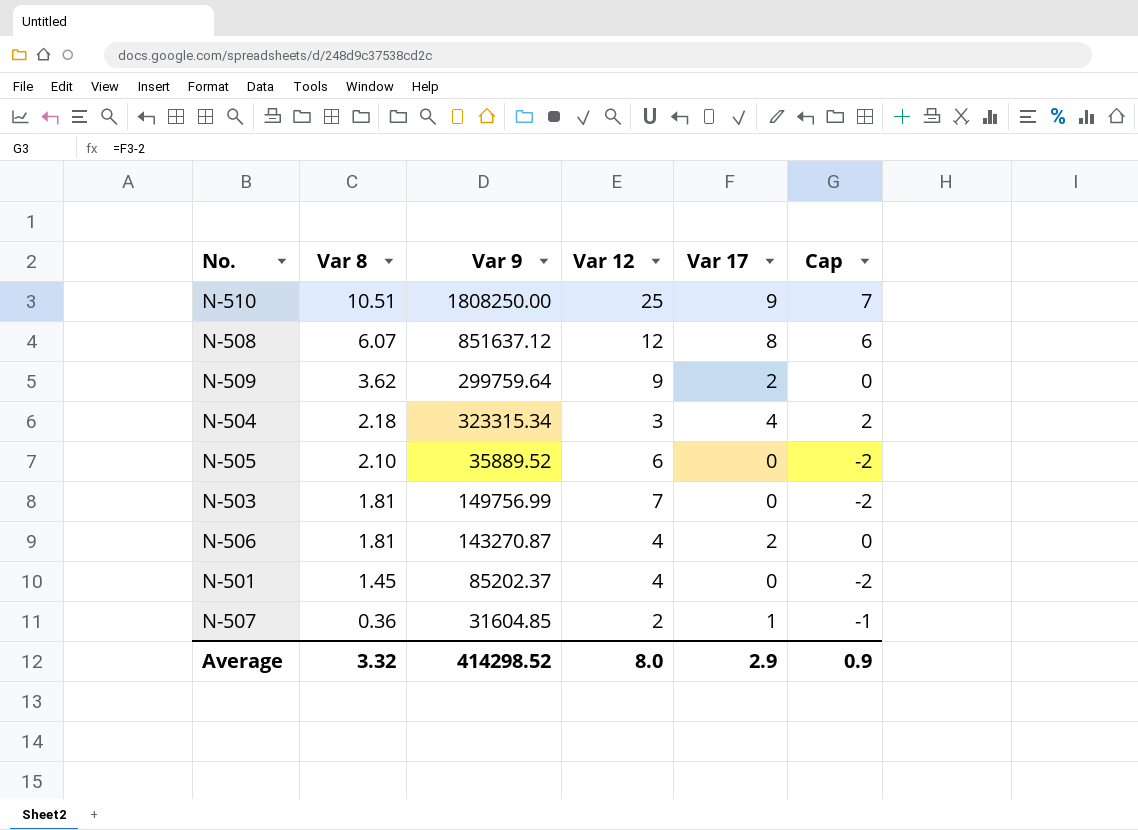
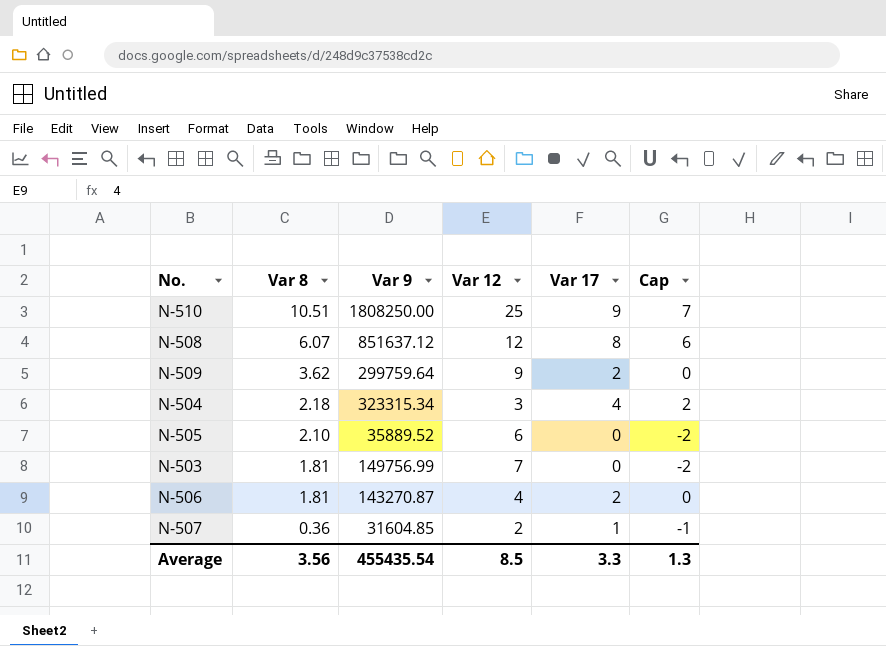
row N-501: 1.45 | 85202.37 | 4 | 0 | -2 -> none
Average | Var 8: 3.32 -> 3.56
Average | Var 9: 414298.52 -> 455435.54
Average | Var 12: 8.0 -> 8.5
Average | Var 17: 2.9 -> 3.3
Average | Cap: 0.9 -> 1.3

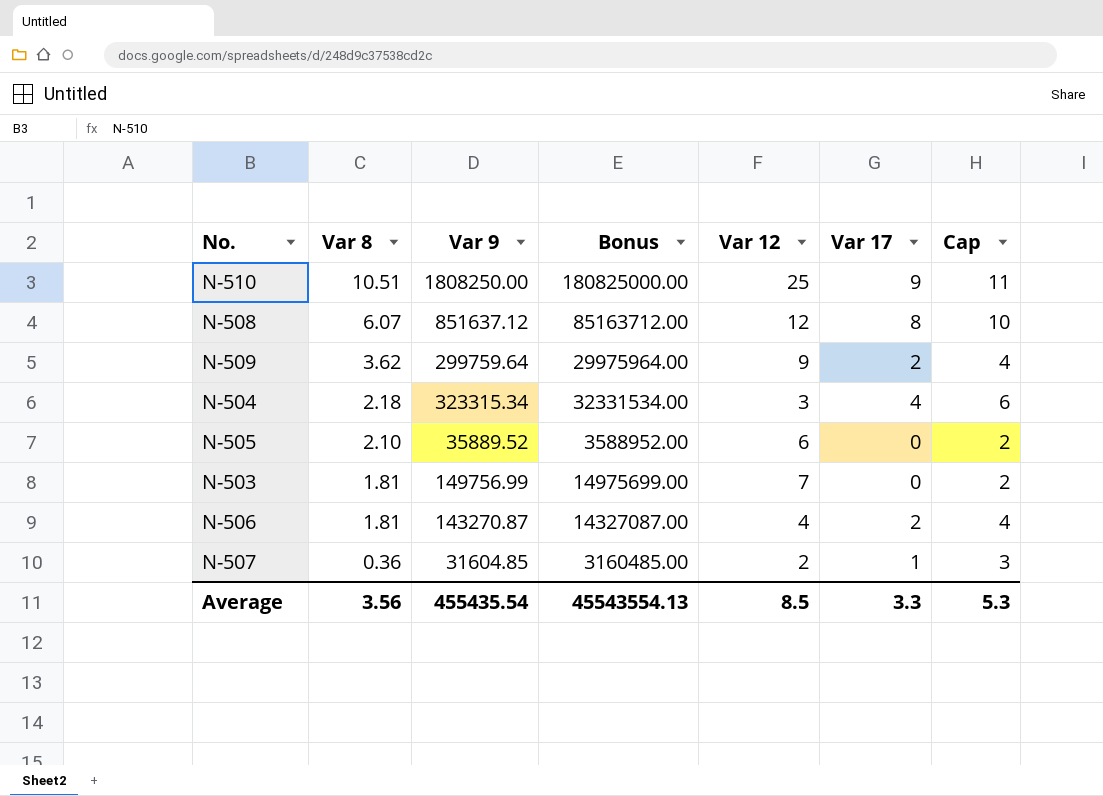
column Bonus | formula: none -> [Var 9] * 100
column Cap | formula: [Var 17] - 2 -> [Var 17] + 2
Average | Cap: 1.3 -> 5.3

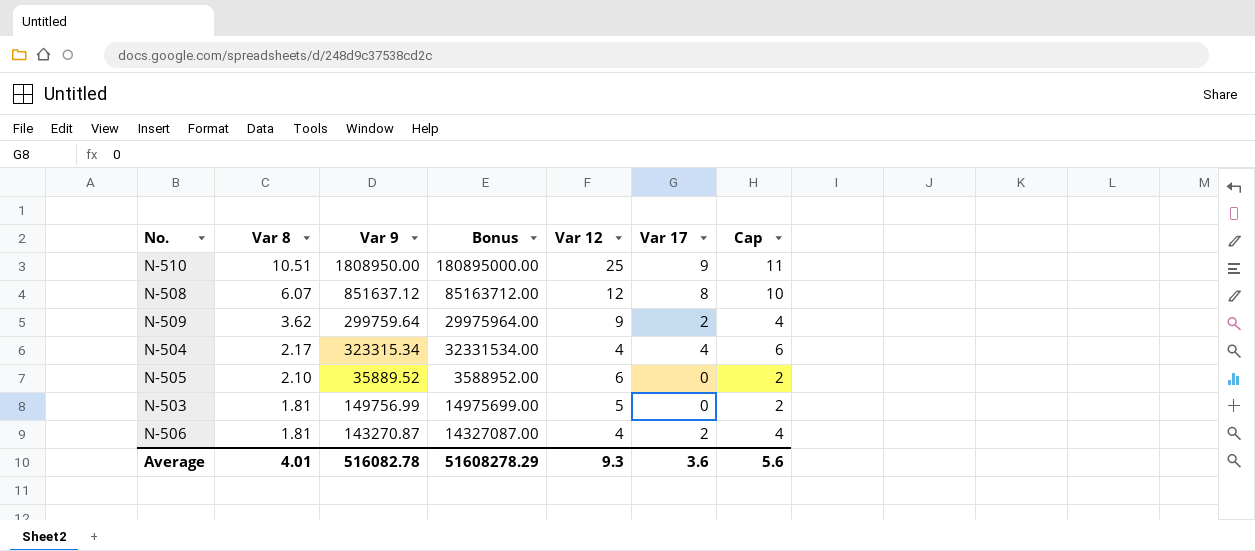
row N-507: 0.36 | 31604.85 | 3160485.00 | 2 | 1 | 3 -> none
N-510 | Var 9: 1808250.00 -> 1808950.00
N-510 | Bonus: 180825000.00 -> 180895000.00
N-504 | Var 8: 2.18 -> 2.17
N-504 | Var 12: 3 -> 4
N-503 | Var 12: 7 -> 5
Average | Var 8: 3.56 -> 4.01
Average | Var 9: 455435.54 -> 516082.78
Average | Bonus: 45543554.13 -> 51608278.29
Average | Var 12: 8.5 -> 9.3
Average | Var 17: 3.3 -> 3.6
Average | Cap: 5.3 -> 5.6

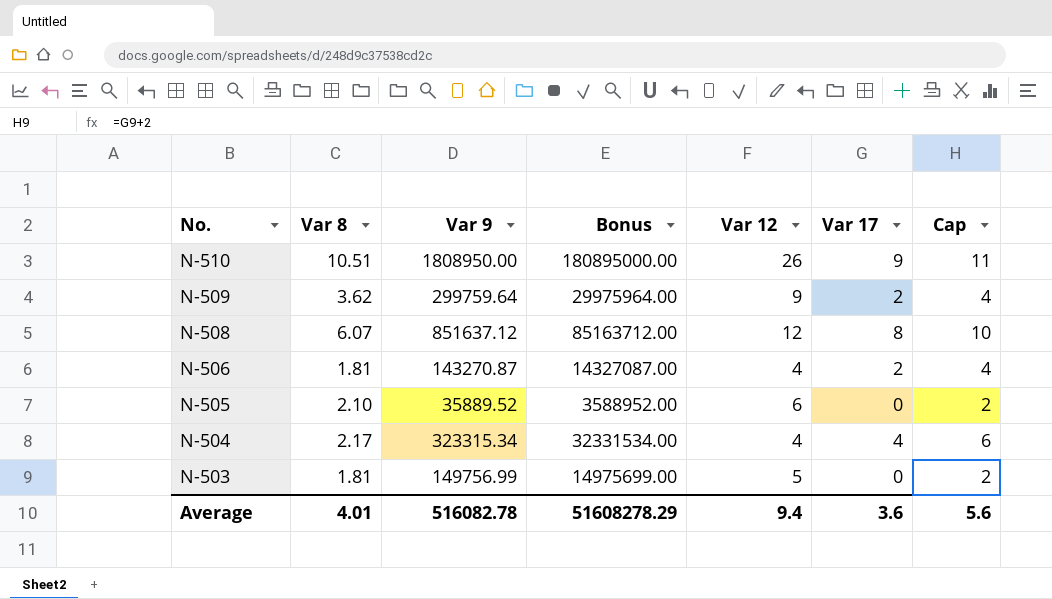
row order: Var 8 descending -> No. descending
N-510 | Var 12: 25 -> 26
Average | Var 12: 9.3 -> 9.4

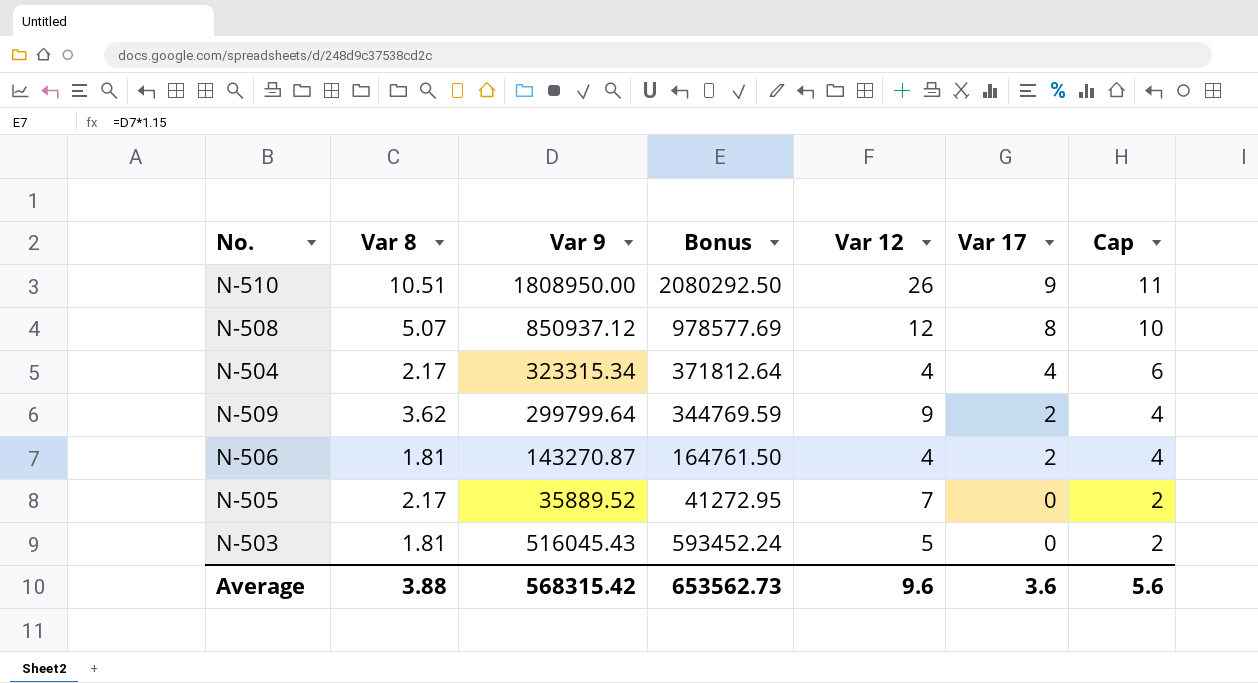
row order: No. descending -> Var 17 descending
column Bonus | formula: [Var 9] * 100 -> [Var 9] * 1.15
N-508 | Var 8: 6.07 -> 5.07
N-508 | Var 9: 851637.12 -> 850937.12
N-509 | Var 9: 299759.64 -> 299799.64
N-505 | Var 8: 2.10 -> 2.17
N-505 | Var 12: 6 -> 7
N-503 | Var 9: 149756.99 -> 516045.43
Average | Var 8: 4.01 -> 3.88
Average | Var 9: 516082.78 -> 568315.42
Average | Bonus: 51608278.29 -> 653562.73
Average | Var 12: 9.4 -> 9.6

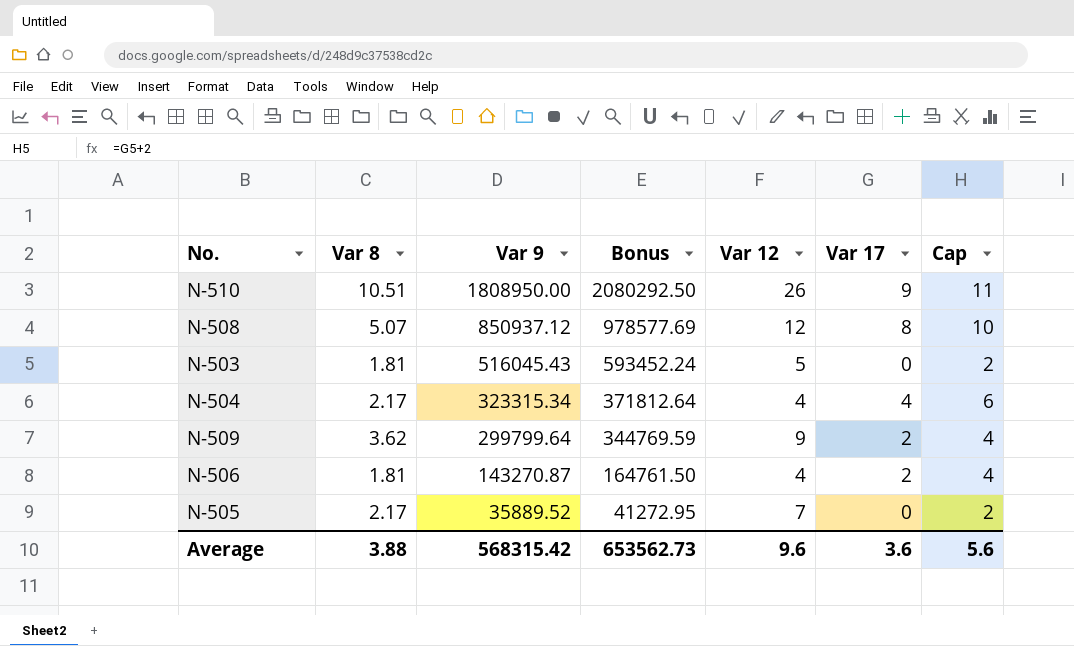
row order: Var 17 descending -> Var 9 descending

